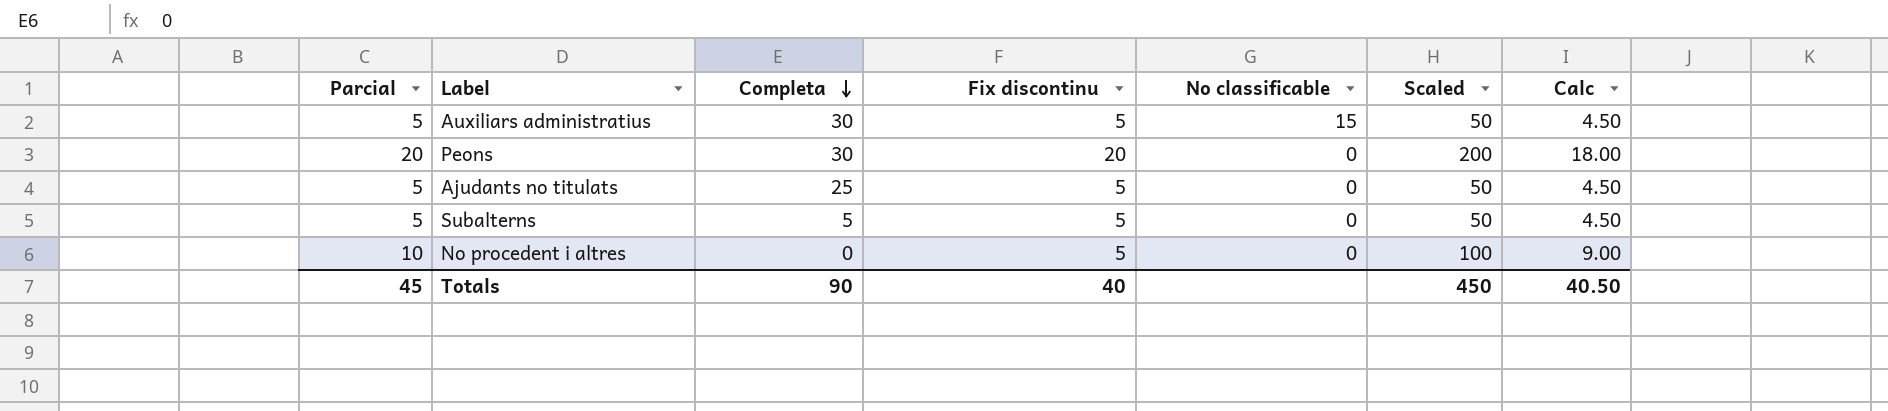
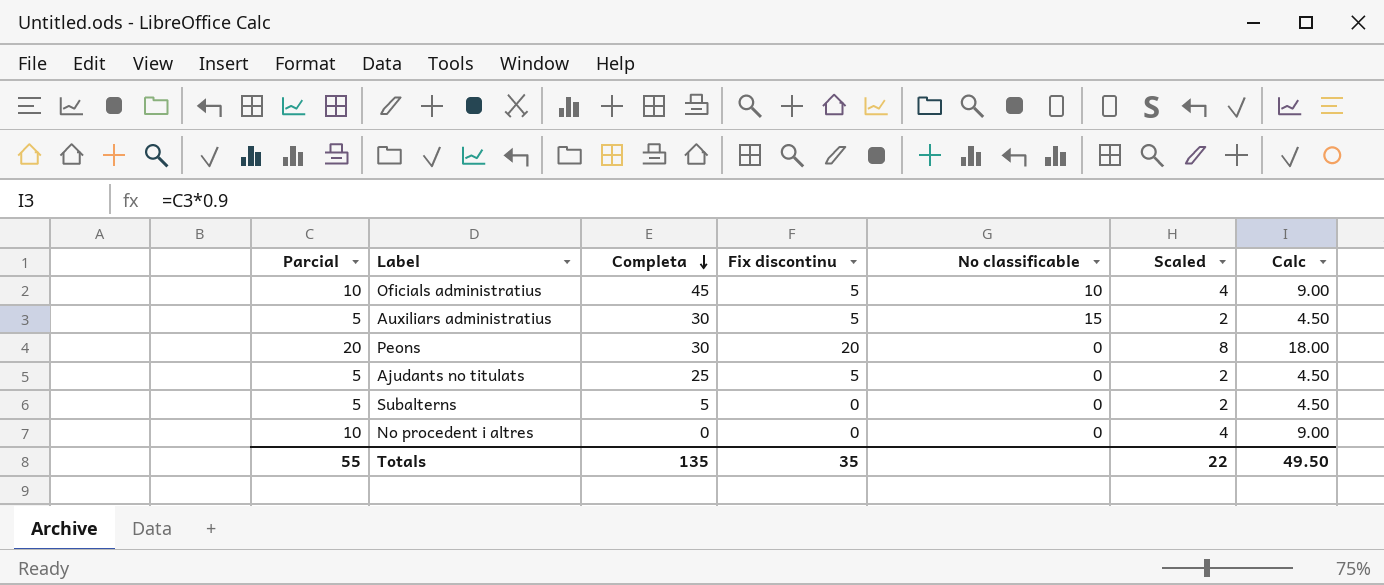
column Scaled | formula: [Parcial] * 10 -> [Parcial] * 0.4
row Oficials administratius: none -> 10 | 45 | 5 | 10 | 4 | 9.00
Subalterns | Fix discontinu: 5 -> 0
No procedent i altres | Fix discontinu: 5 -> 0
Totals | Parcial: 45 -> 55
Totals | Completa: 90 -> 135
Totals | Fix discontinu: 40 -> 35
Totals | Scaled: 450 -> 22
Totals | Calc: 40.50 -> 49.50

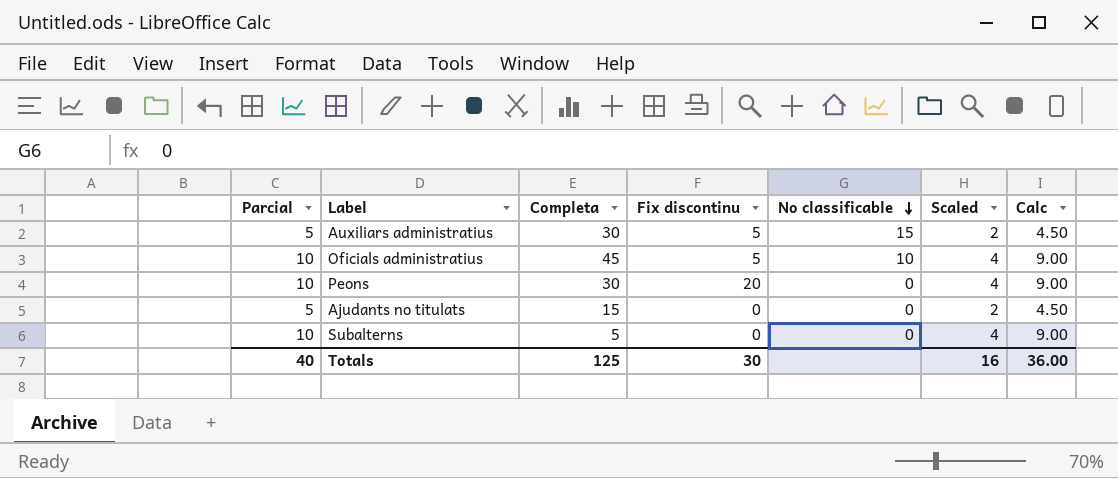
row order: Completa descending -> No classificable descending
row No procedent i altres: 10 | 0 | 0 | 0 | 4 | 9.00 -> none
Peons | Parcial: 20 -> 10
Peons | Scaled: 8 -> 4
Peons | Calc: 18.00 -> 9.00
Ajudants no titulats | Completa: 25 -> 15
Ajudants no titulats | Fix discontinu: 5 -> 0
Subalterns | Parcial: 5 -> 10
Subalterns | Scaled: 2 -> 4
Subalterns | Calc: 4.50 -> 9.00
Totals | Parcial: 55 -> 40
Totals | Completa: 135 -> 125
Totals | Fix discontinu: 35 -> 30
Totals | Scaled: 22 -> 16
Totals | Calc: 49.50 -> 36.00

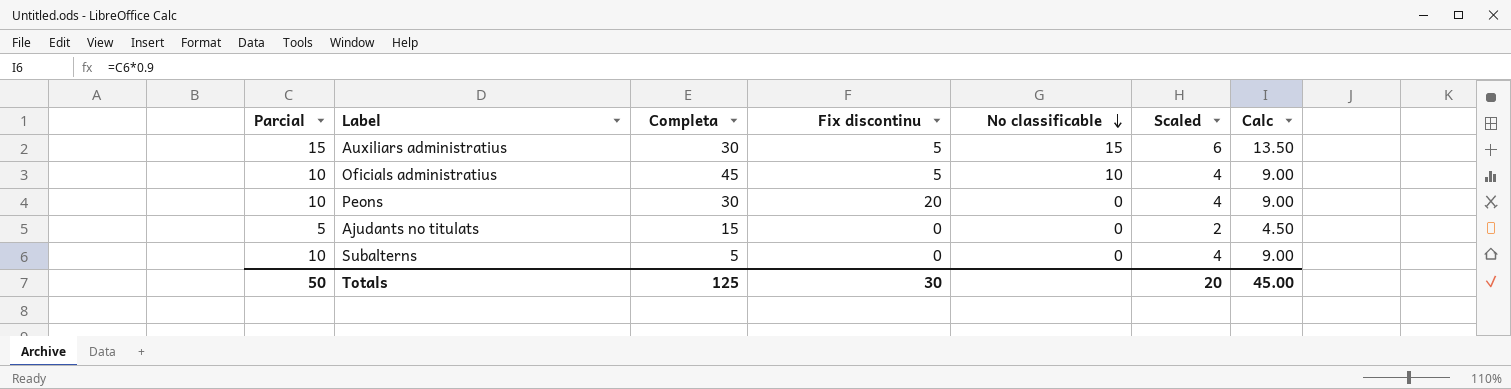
Auxiliars administratius | Parcial: 5 -> 15
Auxiliars administratius | Scaled: 2 -> 6
Auxiliars administratius | Calc: 4.50 -> 13.50
Totals | Parcial: 40 -> 50
Totals | Scaled: 16 -> 20
Totals | Calc: 36.00 -> 45.00

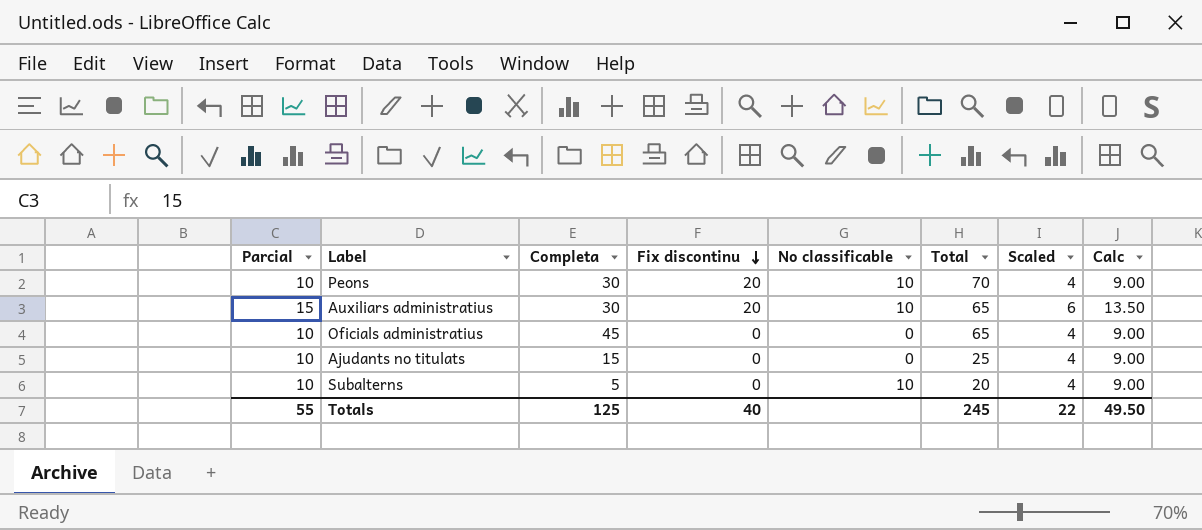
row order: No classificable descending -> Fix discontinu descending
column Total | position: none -> 6
Peons | No classificable: 0 -> 10
Auxiliars administratius | Fix discontinu: 5 -> 20
Auxiliars administratius | No classificable: 15 -> 10
Oficials administratius | Fix discontinu: 5 -> 0
Oficials administratius | No classificable: 10 -> 0
Ajudants no titulats | Parcial: 5 -> 10
Ajudants no titulats | Scaled: 2 -> 4
Ajudants no titulats | Calc: 4.50 -> 9.00
Subalterns | No classificable: 0 -> 10
Totals | Parcial: 50 -> 55
Totals | Fix discontinu: 30 -> 40
Totals | Scaled: 20 -> 22
Totals | Calc: 45.00 -> 49.50

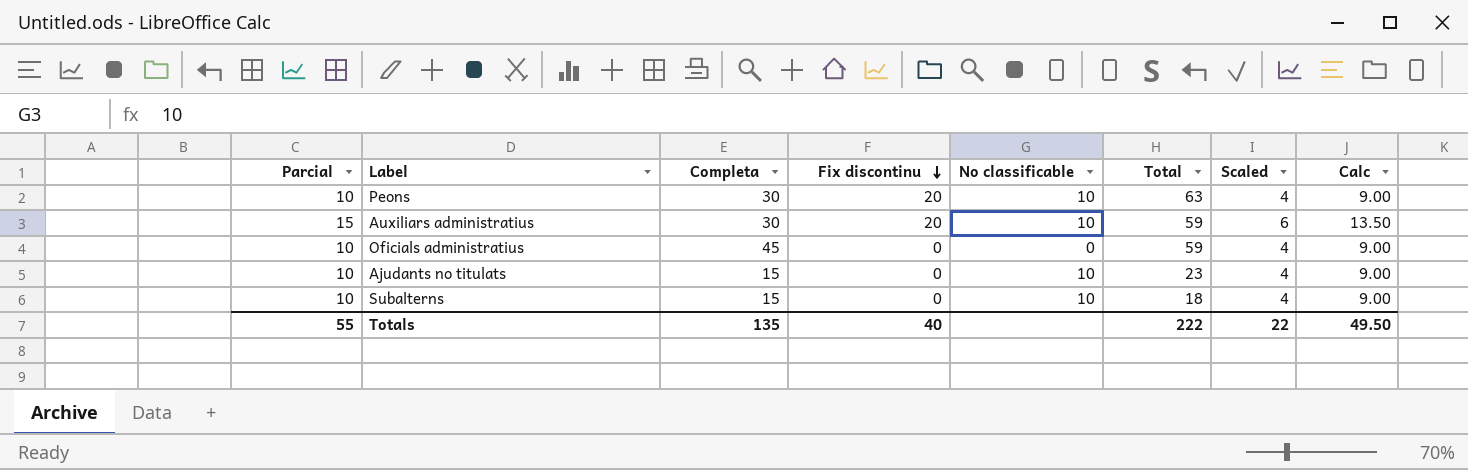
Peons | Total: 70 -> 63
Auxiliars administratius | Total: 65 -> 59
Oficials administratius | Total: 65 -> 59
Ajudants no titulats | No classificable: 0 -> 10
Ajudants no titulats | Total: 25 -> 23
Subalterns | Completa: 5 -> 15
Subalterns | Total: 20 -> 18
Totals | Completa: 125 -> 135
Totals | Total: 245 -> 222

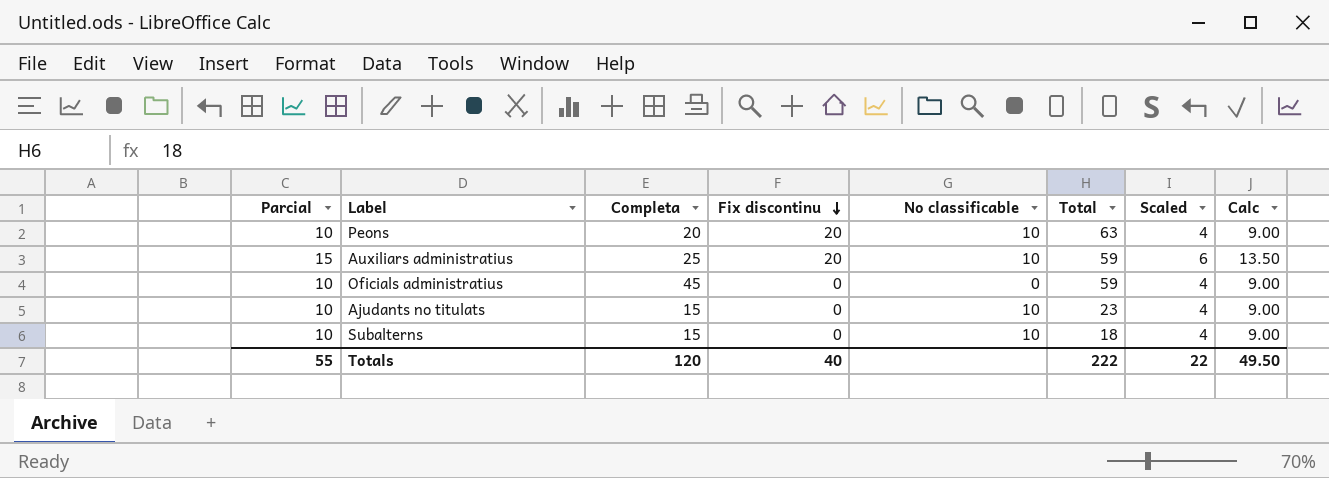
Peons | Completa: 30 -> 20
Auxiliars administratius | Completa: 30 -> 25
Totals | Completa: 135 -> 120

